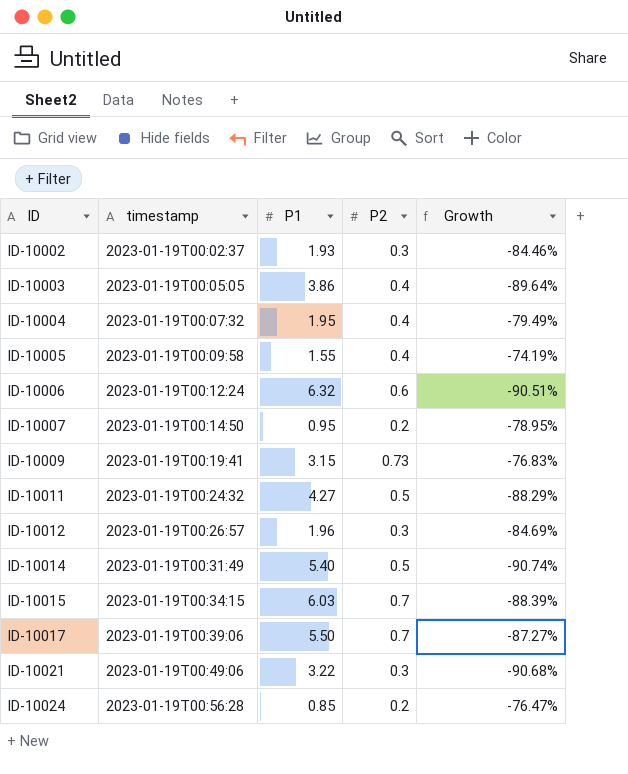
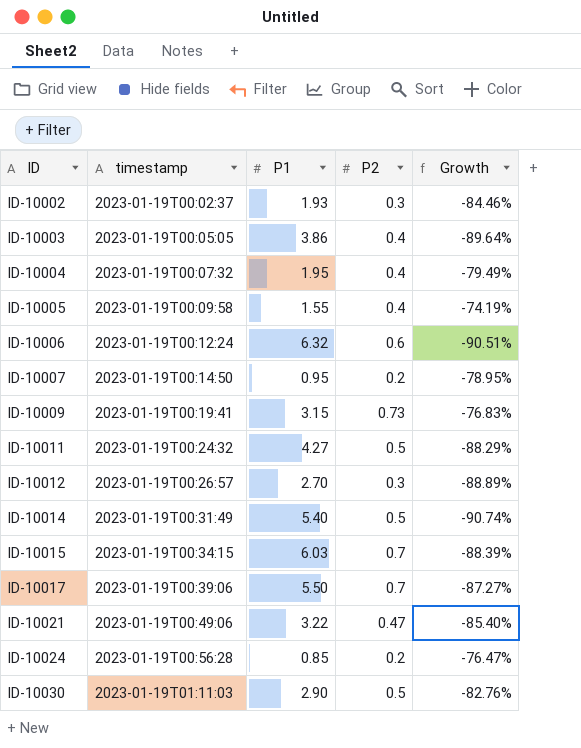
ID-10012 | P1: 1.96 -> 2.70
ID-10012 | Growth: -84.69% -> -88.89%
ID-10021 | P2: 0.3 -> 0.47
ID-10021 | Growth: -90.68% -> -85.40%
row ID-10030: none -> 2023-01-19T01:11:03 | 2.90 | 0.5 | -82.76%

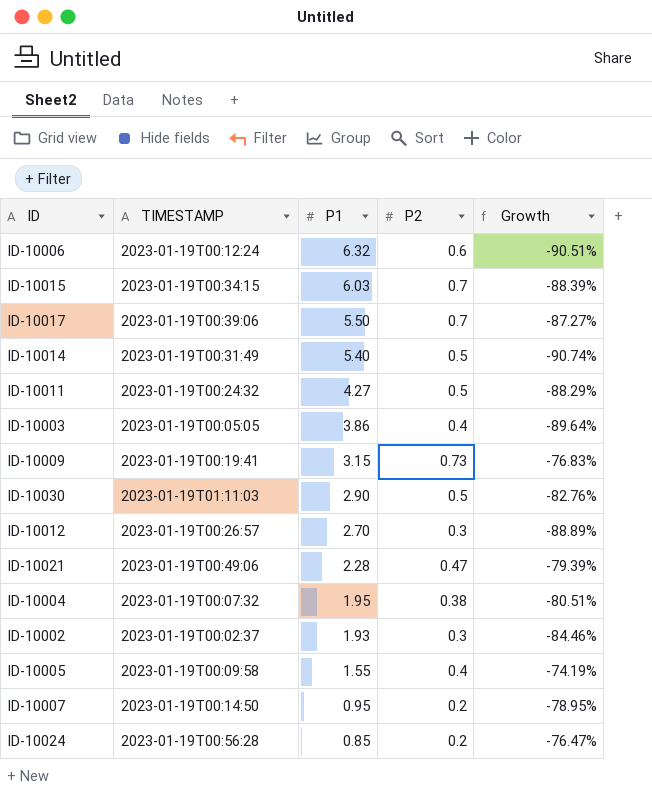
row order: ID ascending -> P1 descending
column name: timestamp -> TIMESTAMP
ID-10021 | P1: 3.22 -> 2.28
ID-10021 | Growth: -85.40% -> -79.39%
ID-10004 | P2: 0.4 -> 0.38
ID-10004 | Growth: -79.49% -> -80.51%

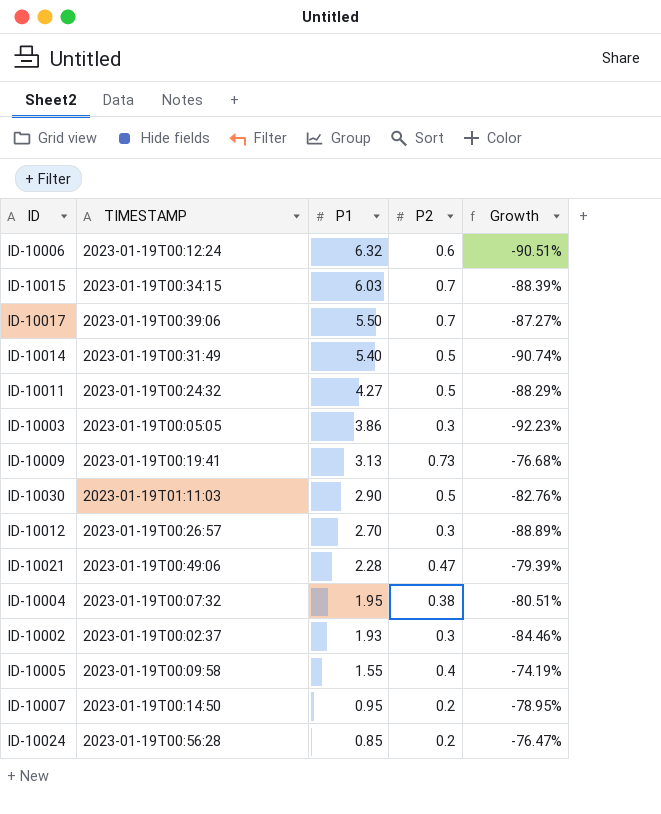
ID-10003 | P2: 0.4 -> 0.3
ID-10003 | Growth: -89.64% -> -92.23%
ID-10009 | P1: 3.15 -> 3.13
ID-10009 | Growth: -76.83% -> -76.68%

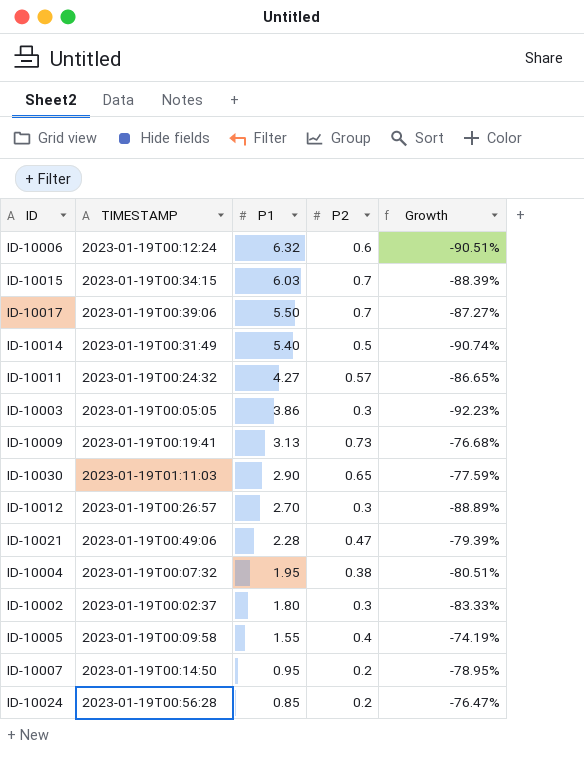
ID-10011 | P2: 0.5 -> 0.57
ID-10011 | Growth: -88.29% -> -86.65%
ID-10030 | P2: 0.5 -> 0.65
ID-10030 | Growth: -82.76% -> -77.59%
ID-10002 | P1: 1.93 -> 1.80
ID-10002 | Growth: -84.46% -> -83.33%

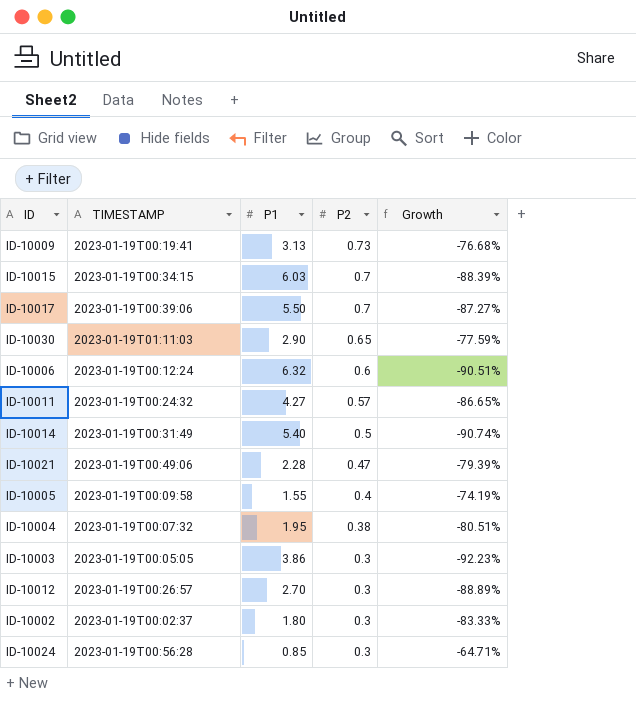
row order: P1 descending -> P2 descending
row ID-10007: 2023-01-19T00:14:50 | 0.95 | 0.2 | -78.95% -> none
ID-10024 | P2: 0.2 -> 0.3
ID-10024 | Growth: -76.47% -> -64.71%

